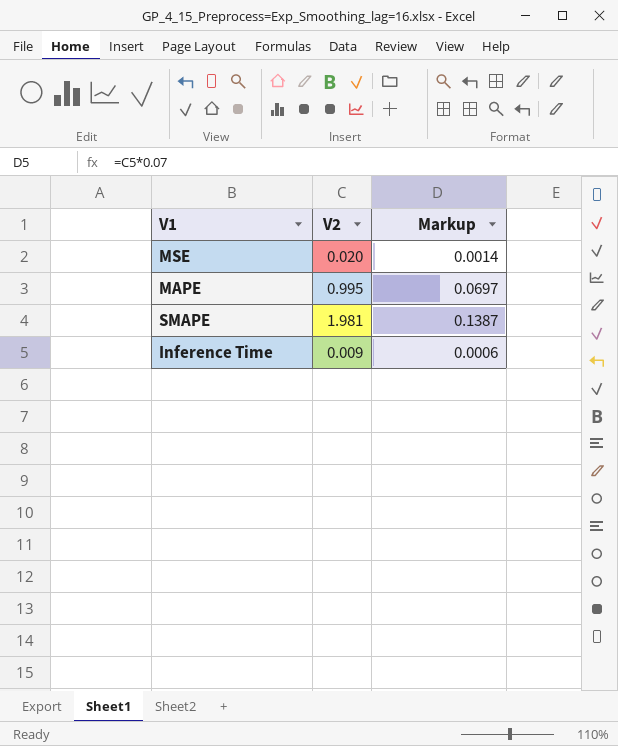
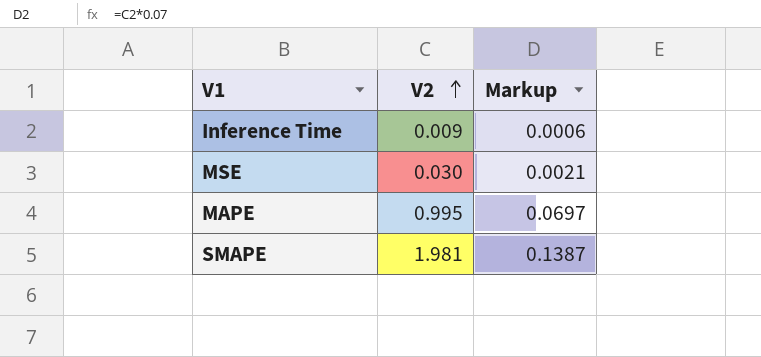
row order: none -> V2 ascending
MSE | V2: 0.020 -> 0.030
MSE | Markup: 0.0014 -> 0.0021

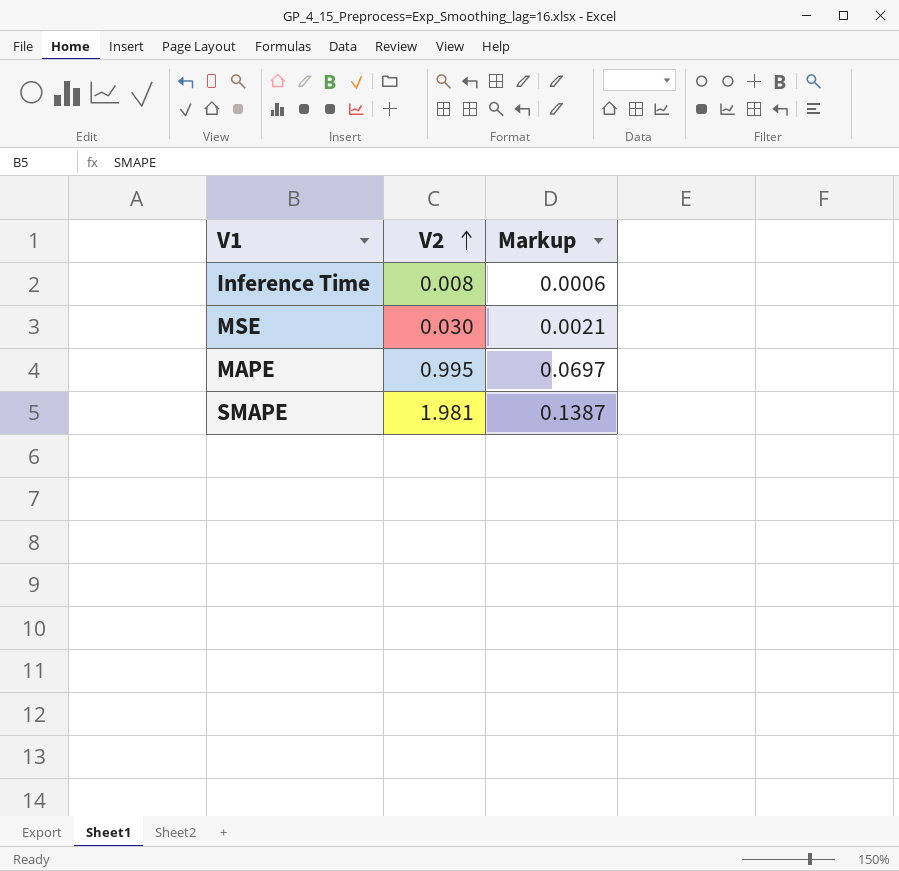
Inference Time | V2: 0.009 -> 0.008

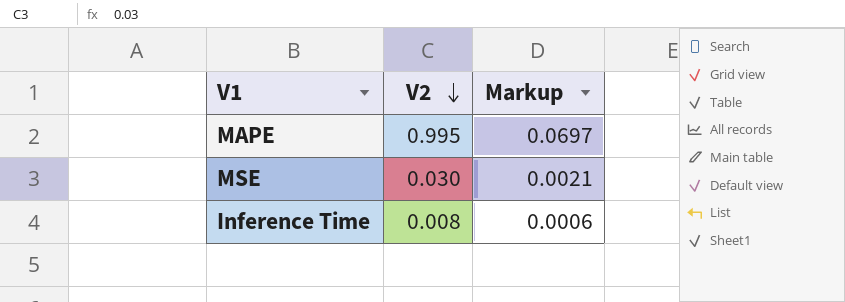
row order: V2 ascending -> V2 descending
row SMAPE: 1.981 | 0.1387 -> none

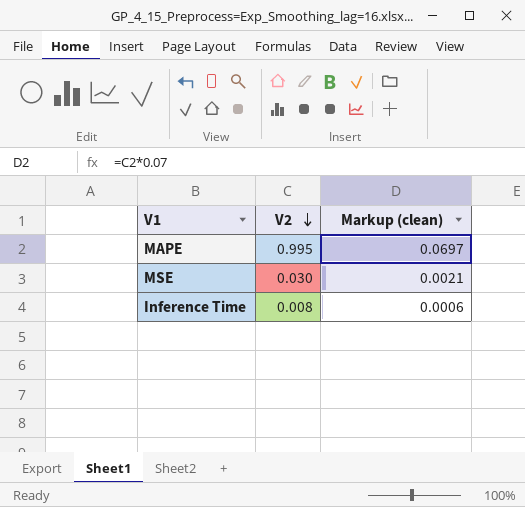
column name: Markup -> Markup (clean)

